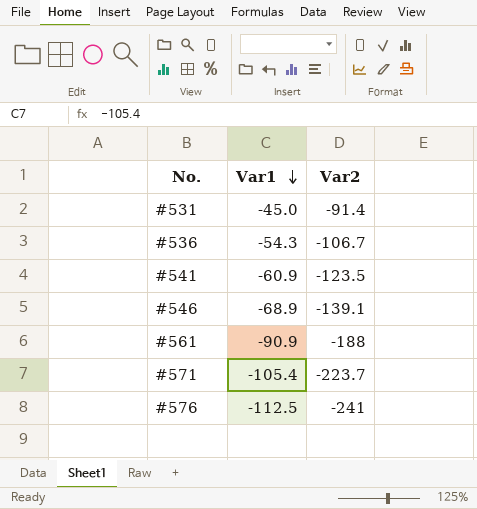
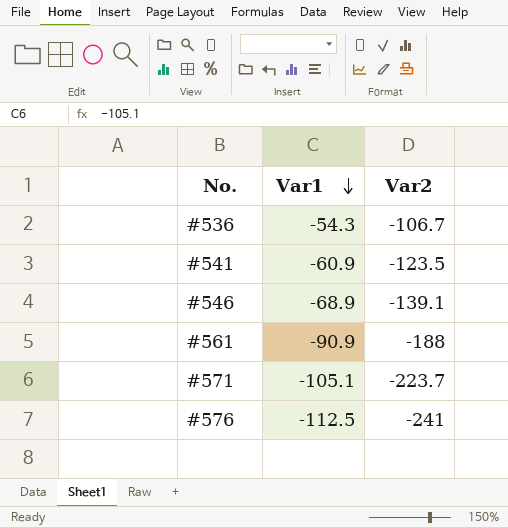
row #531: -45.0 | -91.4 -> none
#571 | Var1: -105.4 -> -105.1

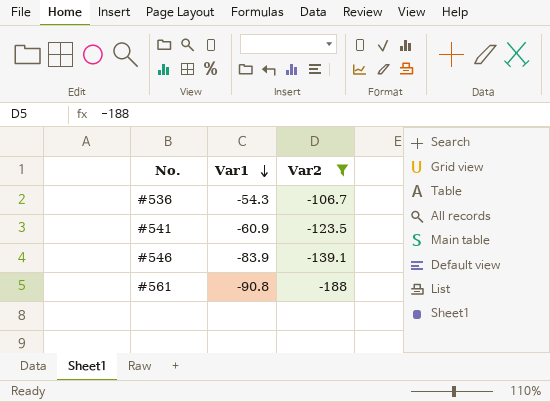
filter: none -> Var2 >= -188
#546 | Var1: -68.9 -> -83.9
#561 | Var1: -90.9 -> -90.8

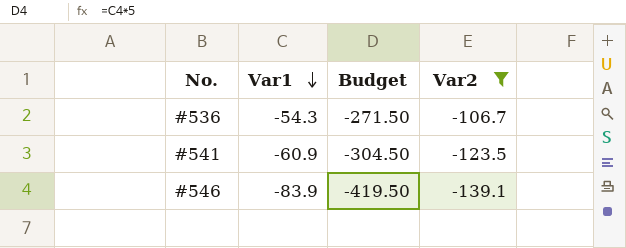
column Budget | formula: none -> [Var1] * 5
row #561: -90.8 | -188 -> none

